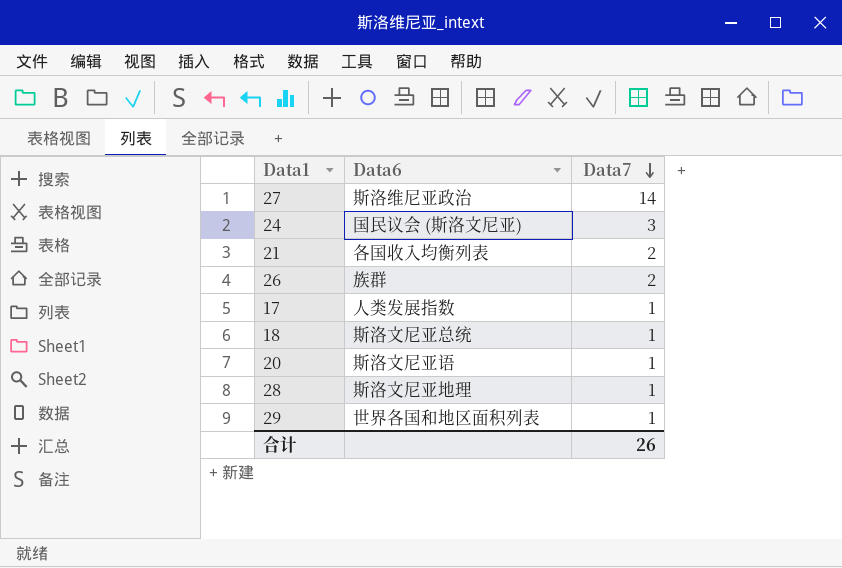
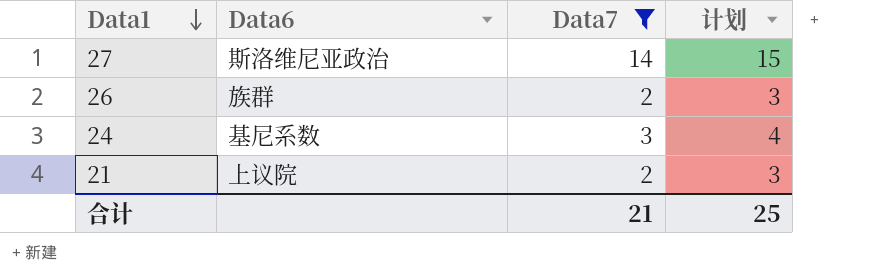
filter: none -> Data7 != 1
row order: Data7 descending -> Data1 descending
column 计划 | formula: none -> [Data7] + 1
24 | Data6: 国民议会 (斯洛文尼亚) -> 基尼系数
21 | Data6: 各国收入均衡列表 -> 上议院
合计 | Data7: 26 -> 21

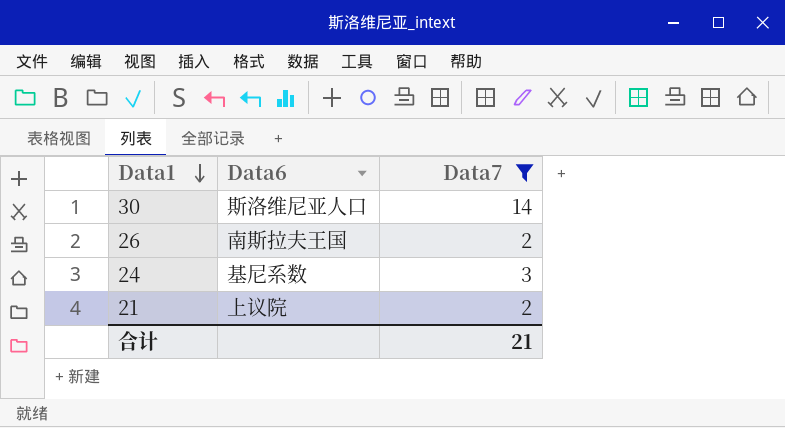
column 计划 | formula: [Data7] + 1 -> none
row 27: 斯洛维尼亚政治 | 14 | 15 -> none
row 30: none -> 斯洛维尼亚人口 | 14
26 | Data6: 族群 -> 南斯拉夫王国

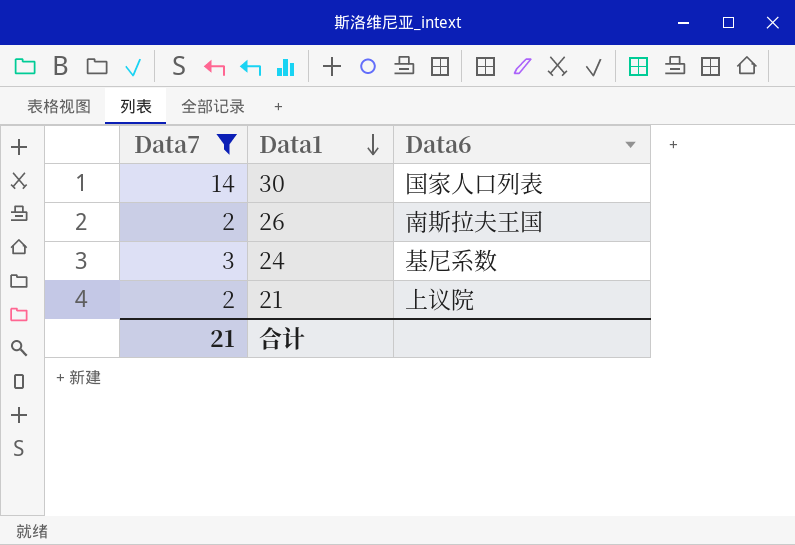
column Data7 | position: 3 -> 1
30 | Data6: 斯洛维尼亚人口 -> 国家人口列表

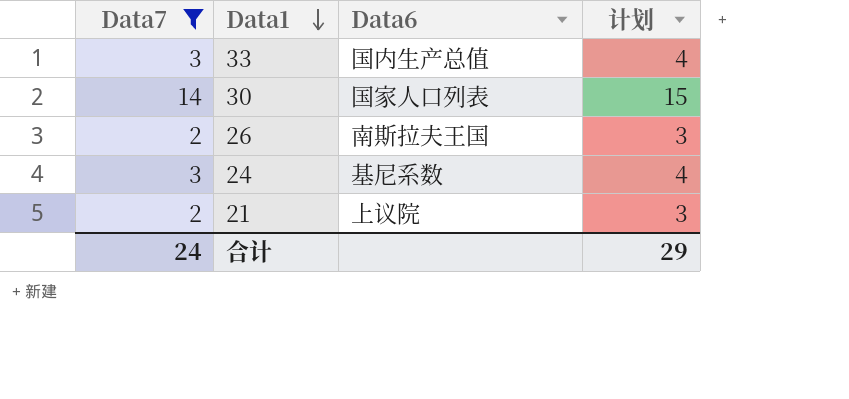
column 计划 | formula: none -> [Data7] + 1
row 33: none -> 3 | 国内生产总值 | 4
合计 | Data7: 21 -> 24

